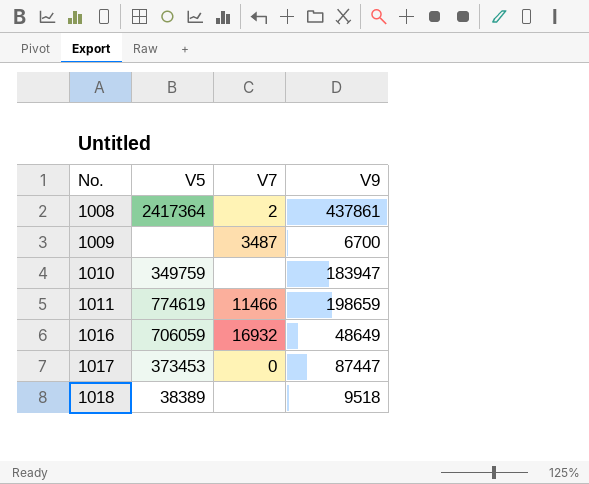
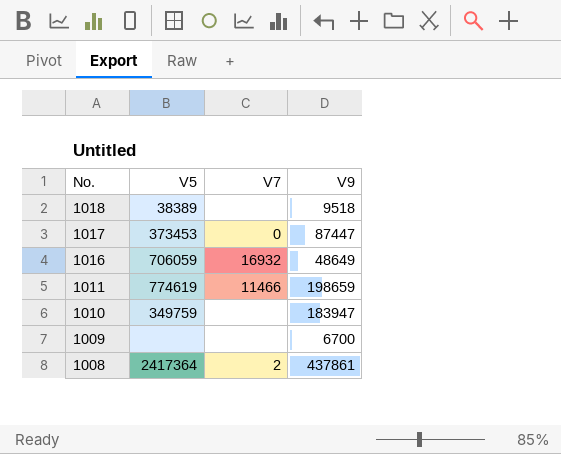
row order: No. ascending -> No. descending
1009 | V7: 3487 -> none

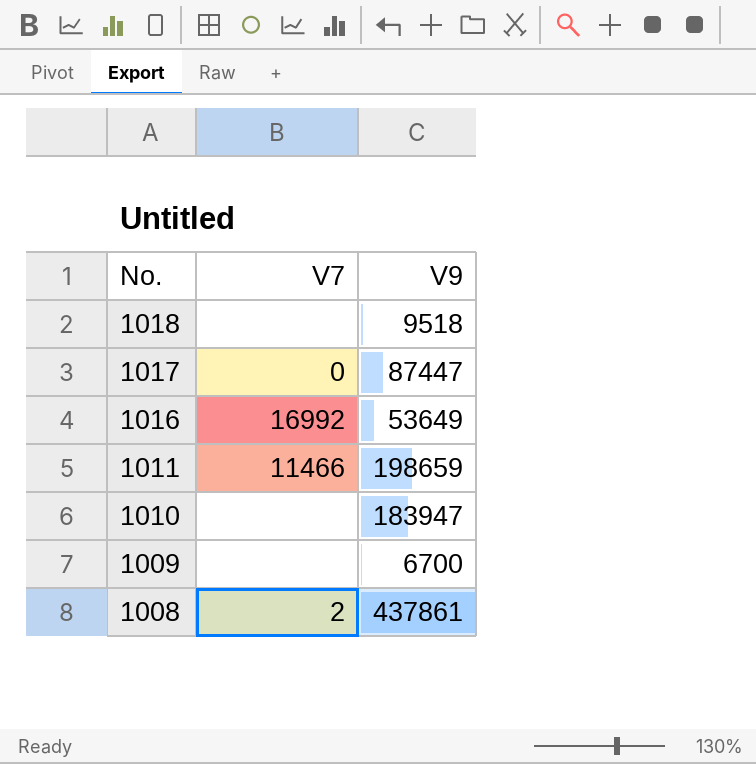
column V5 | position: 2 -> none
1016 | V7: 16932 -> 16992
1016 | V9: 48649 -> 53649

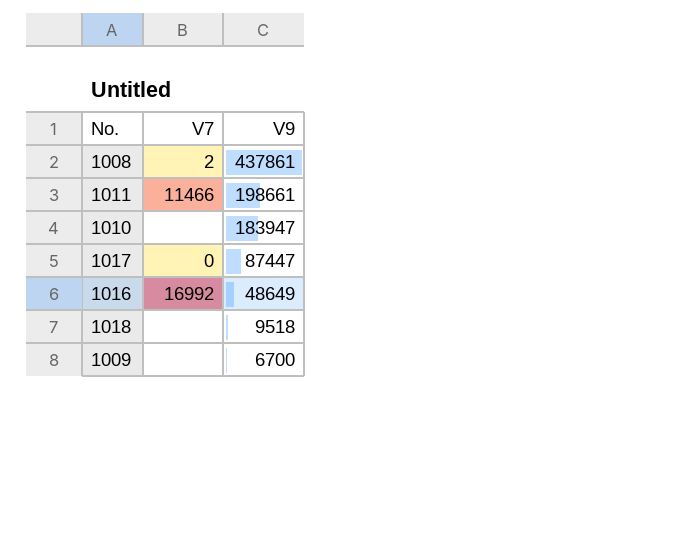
row order: No. descending -> V9 descending
1011 | V9: 198659 -> 198661
1016 | V9: 53649 -> 48649

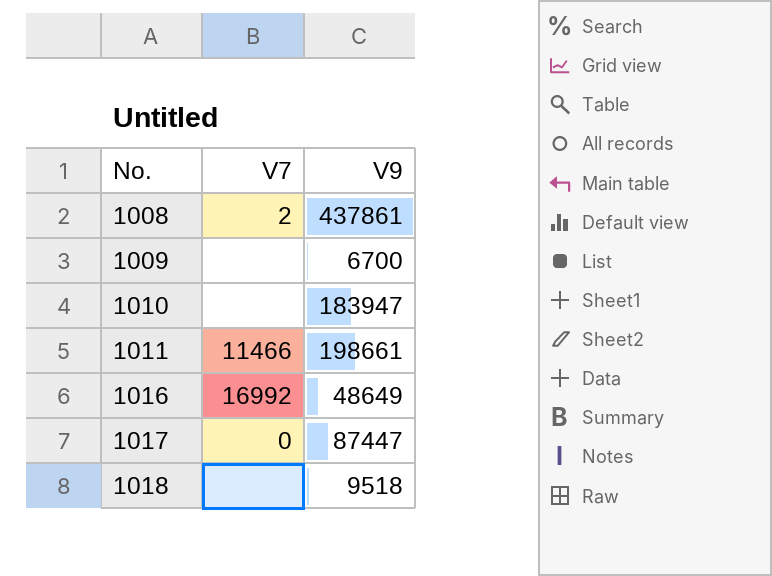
row order: V9 descending -> No. ascending

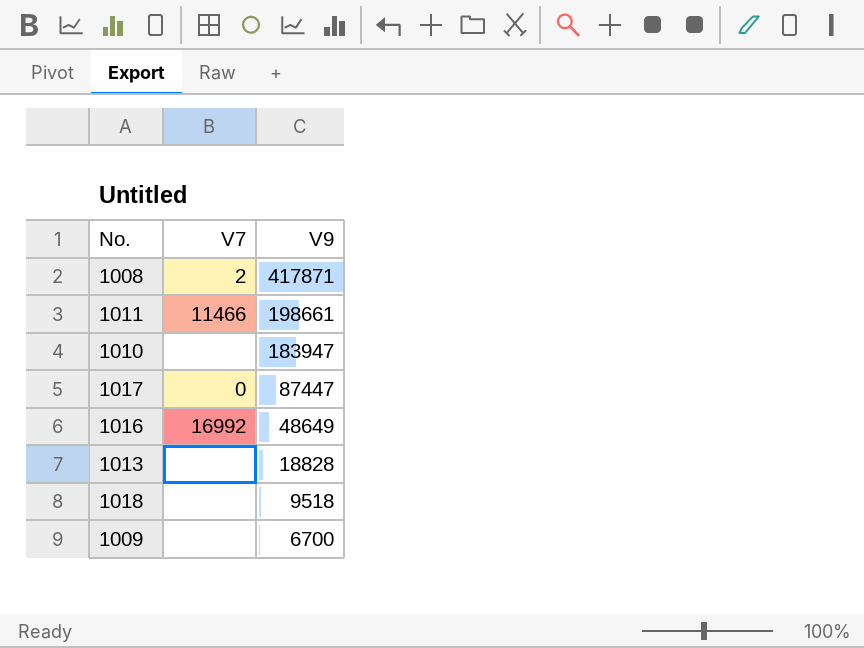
row order: No. ascending -> V9 descending
1008 | V9: 437861 -> 417871
row 1013: none -> none | 18828

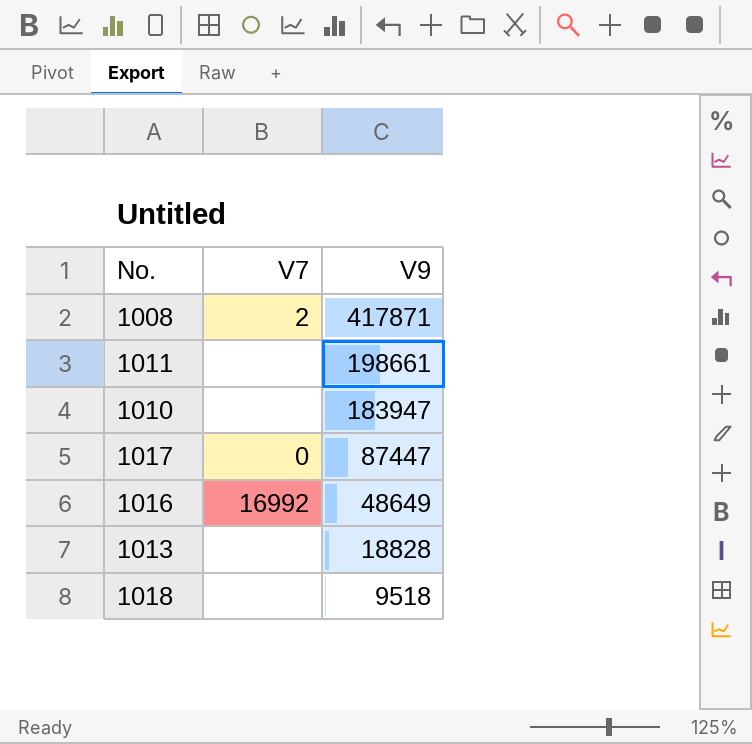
row 1009: none | 6700 -> none
1011 | V7: 11466 -> none

